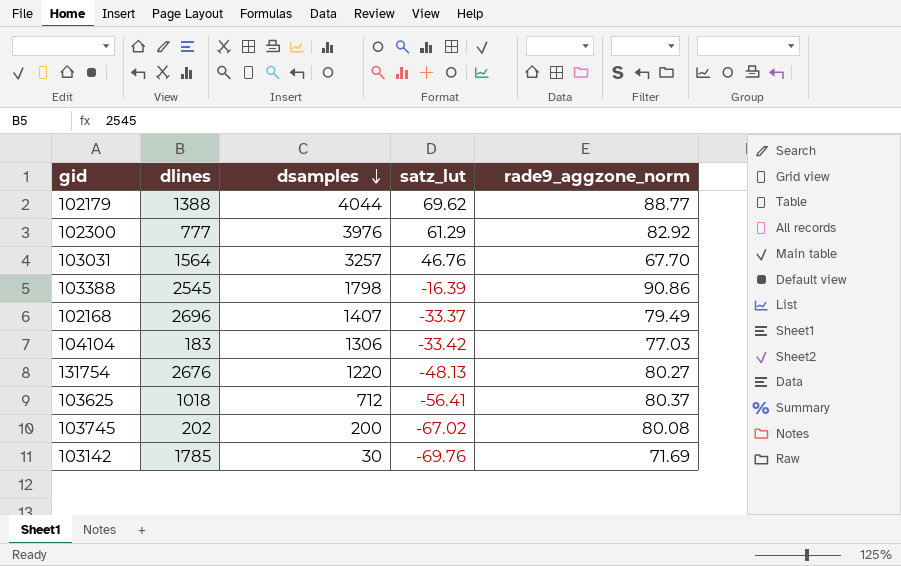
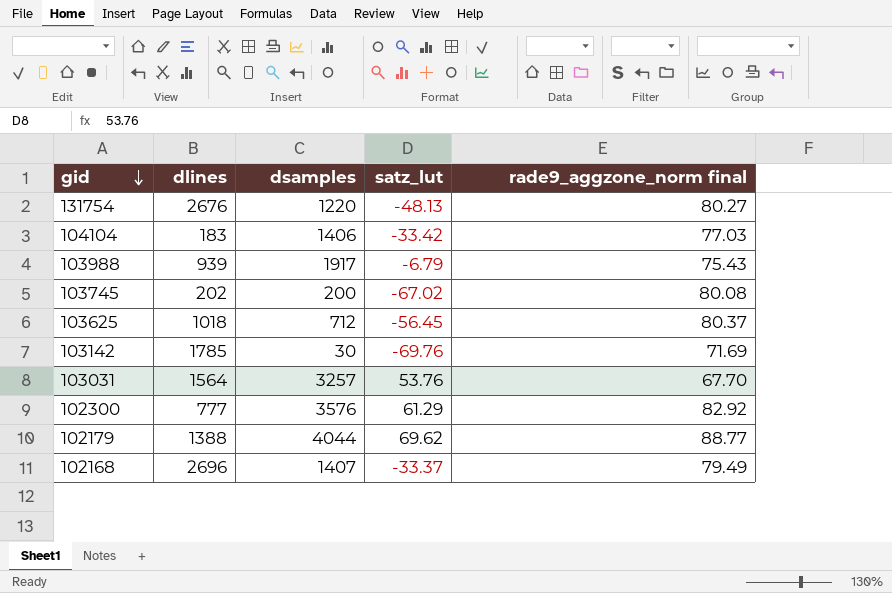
row order: dsamples descending -> gid descending
column name: rade9_aggzone_norm -> rade9_aggzone_norm final
row 103388: 2545 | 1798 | -16.39 | 90.86 -> none
104104 | dsamples: 1306 -> 1406
row 103988: none -> 939 | 1917 | -6.79 | 75.43
103625 | satz_lut: -56.41 -> -56.45
103031 | satz_lut: 46.76 -> 53.76
102300 | dsamples: 3976 -> 3576

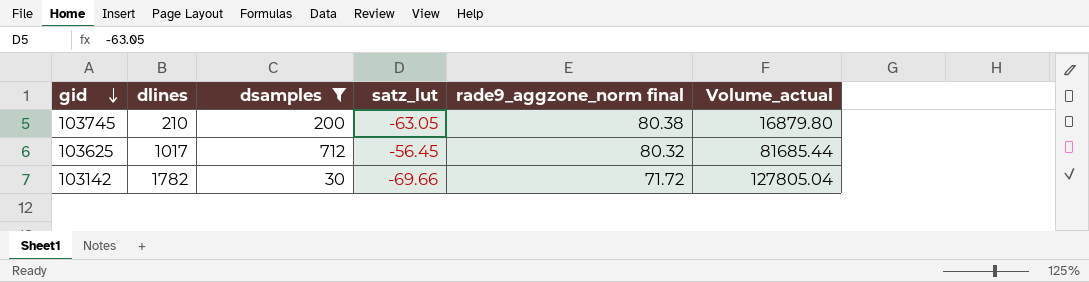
filter: none -> dsamples <= 712
column Volume_actual | formula: none -> [dlines] * [rade9_aggzone_norm final]
103745 | dlines: 202 -> 210
103745 | satz_lut: -67.02 -> -63.05
103745 | rade9_aggzone_norm final: 80.08 -> 80.38
103625 | dlines: 1018 -> 1017
103625 | rade9_aggzone_norm final: 80.37 -> 80.32
103142 | dlines: 1785 -> 1782
103142 | satz_lut: -69.76 -> -69.66
103142 | rade9_aggzone_norm final: 71.69 -> 71.72

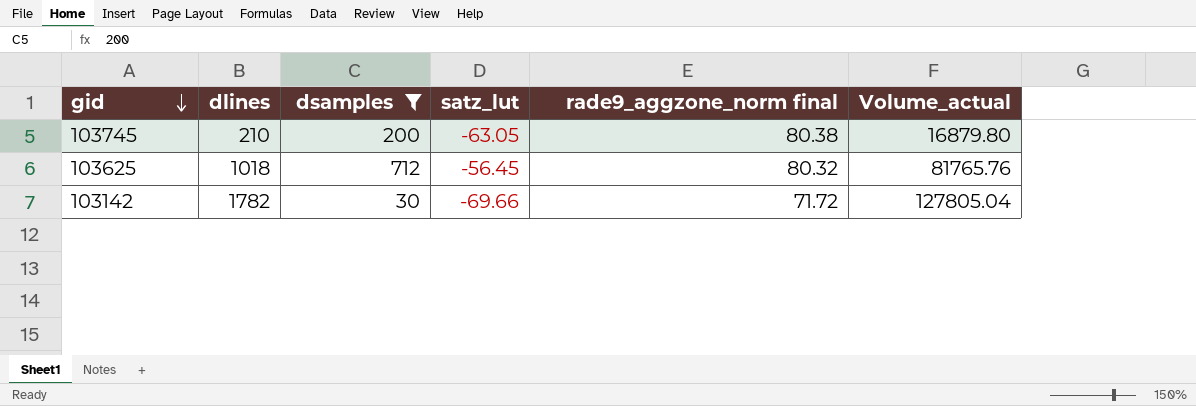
103625 | dlines: 1017 -> 1018
103625 | Volume_actual: 81685.44 -> 81765.76

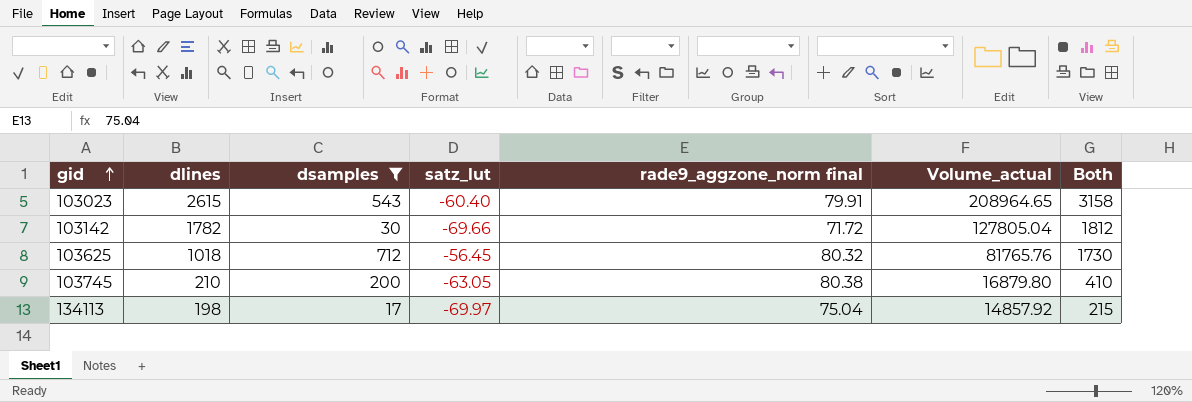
row order: gid descending -> gid ascending
column Both | formula: none -> [dlines] + [dsamples]
row 103023: none -> 2615 | 543 | -60.40 | 79.91 | 208964.65 | 3158
row 134113: none -> 198 | 17 | -69.97 | 75.04 | 14857.92 | 215

